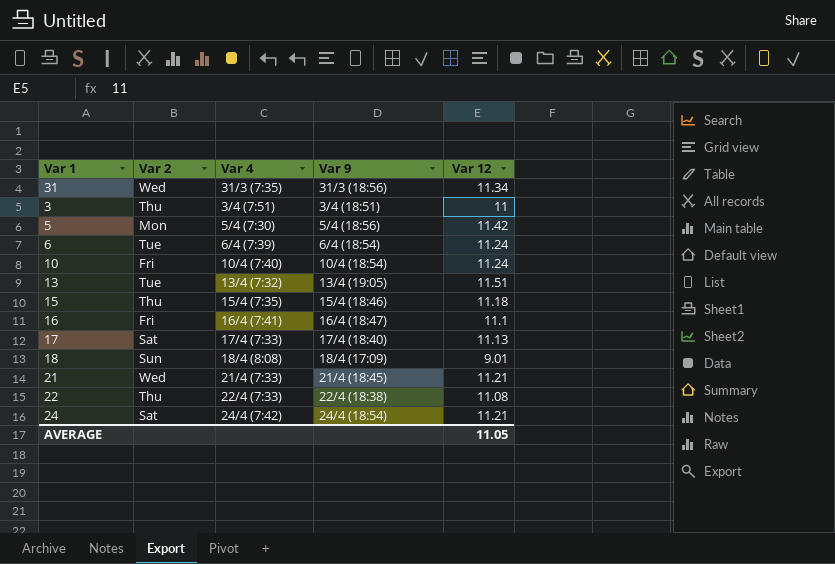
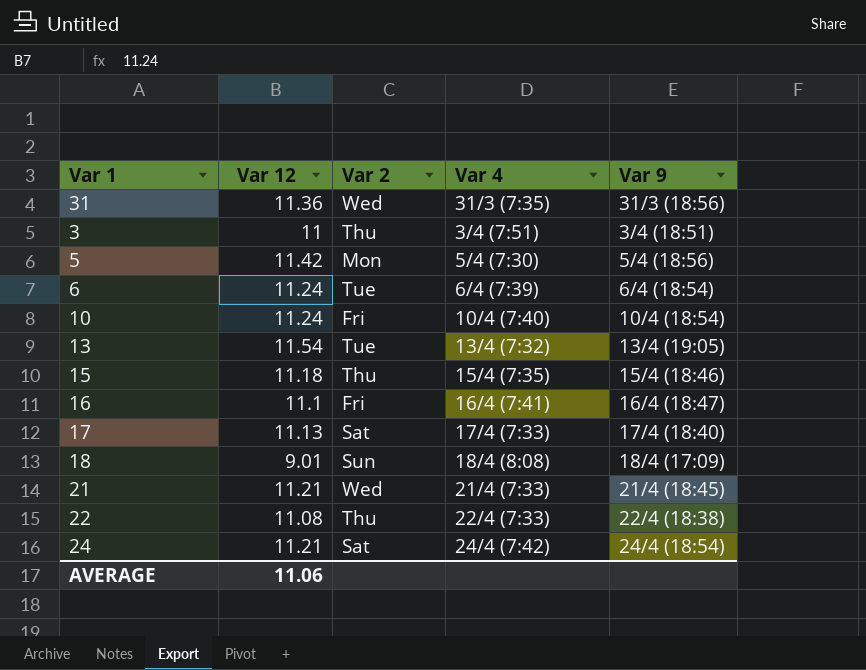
column Var 12 | position: 5 -> 2
31 | Var 12: 11.34 -> 11.36
13 | Var 12: 11.51 -> 11.54
AVERAGE | Var 12: 11.05 -> 11.06

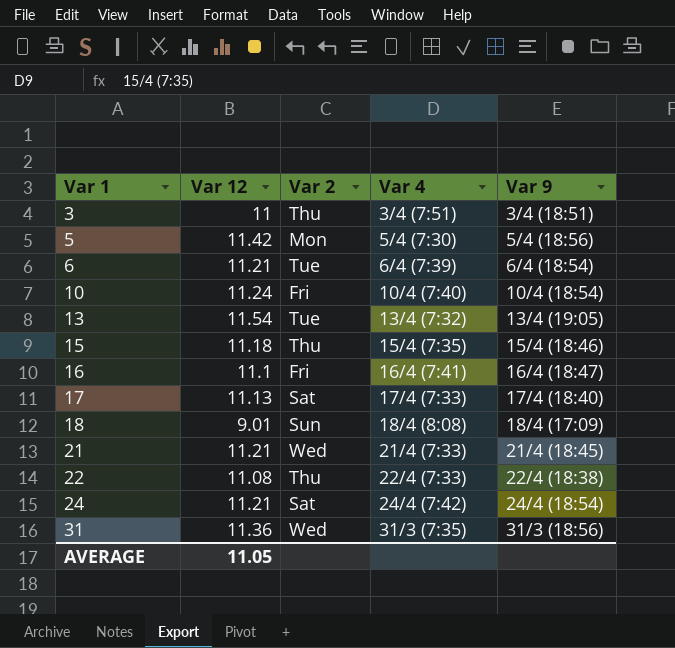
row order: none -> Var 1 ascending
6 | Var 12: 11.24 -> 11.21
AVERAGE | Var 12: 11.06 -> 11.05

